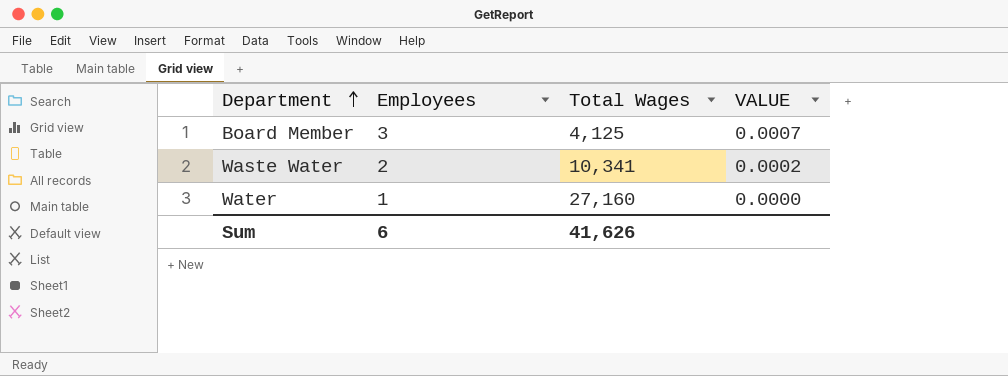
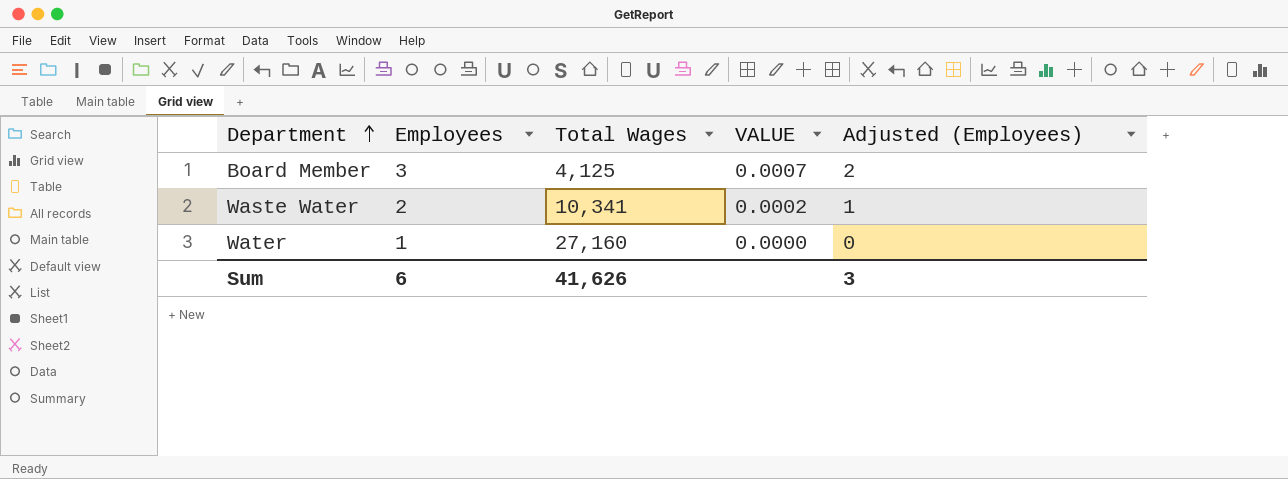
column Adjusted (Employees) | formula: none -> [Employees] - 1

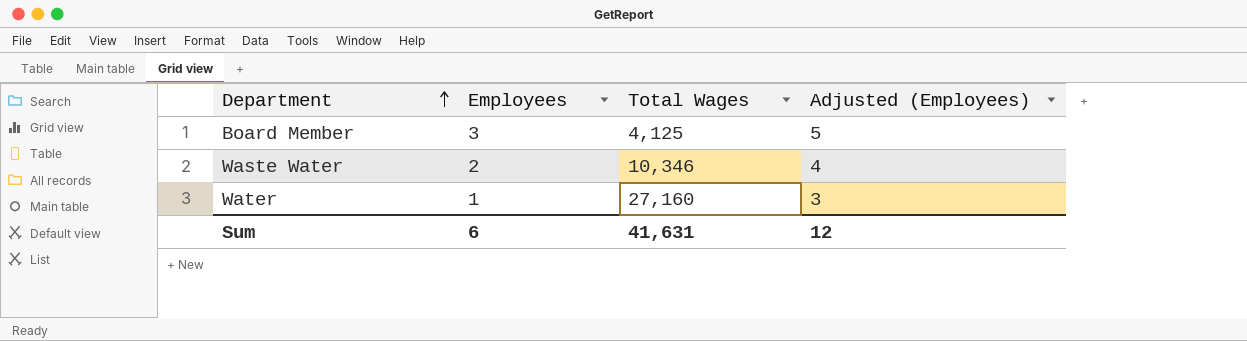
column VALUE | formula: [Employees] / [Total Wages] -> none
column Adjusted (Employees) | formula: [Employees] - 1 -> [Employees] + 2
Waste Water | Total Wages: 10,341 -> 10,346
Sum | Total Wages: 41,626 -> 41,631
Sum | Adjusted (Employees): 3 -> 12

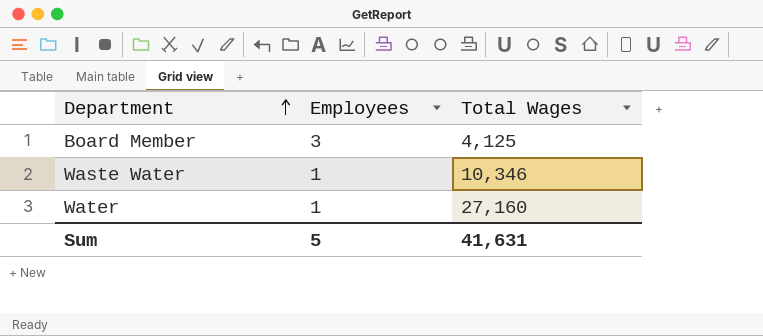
column Adjusted (Employees) | formula: [Employees] + 2 -> none
Waste Water | Employees: 2 -> 1
Sum | Employees: 6 -> 5

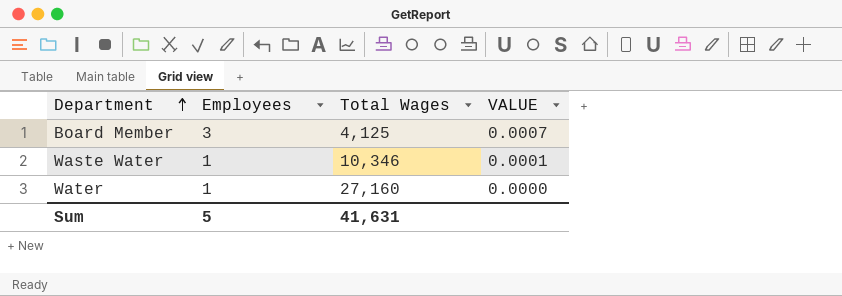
column VALUE | formula: none -> [Employees] / [Total Wages]

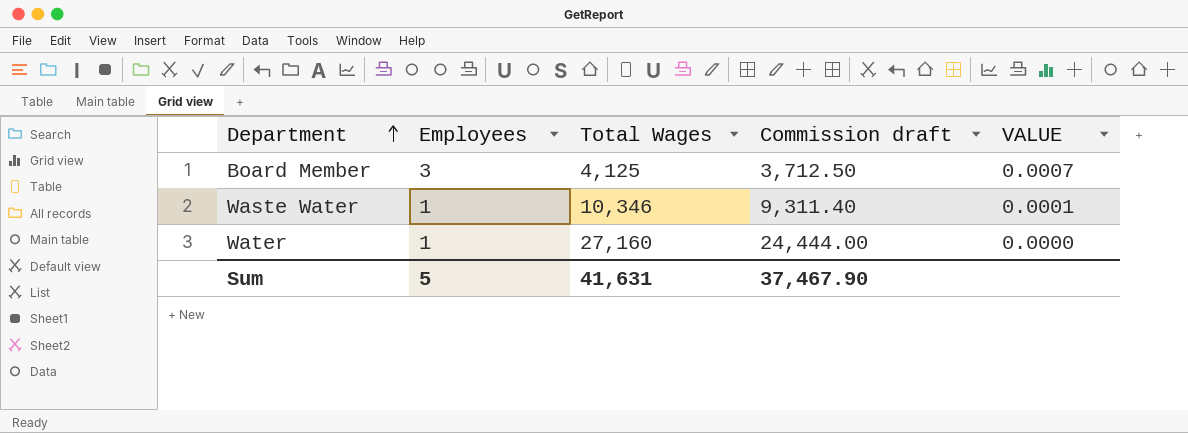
column Commission draft | formula: none -> [Total Wages] * 0.9

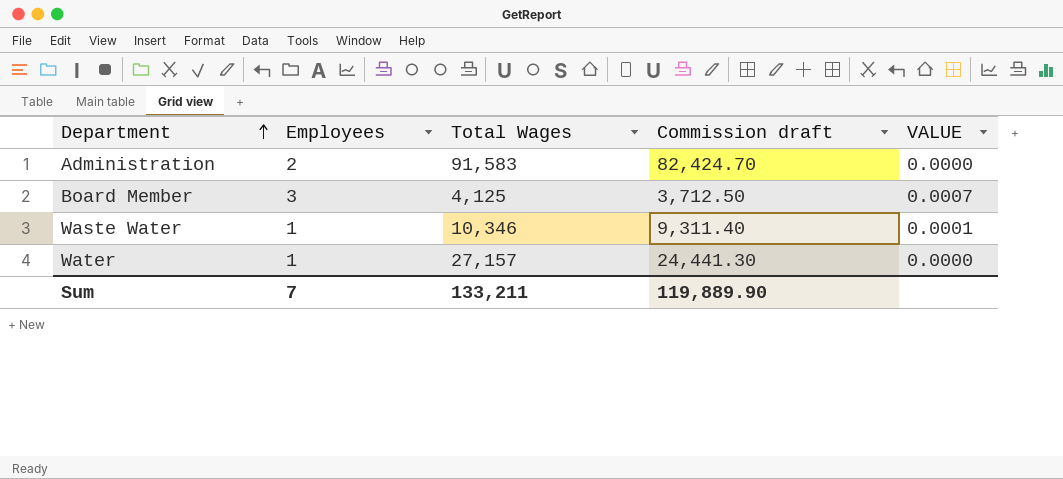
row Administration: none -> 2 | 91,583 | 82,424.70 | 0.0000
Water | Total Wages: 27,160 -> 27,157
Water | Commission draft: 24,444.00 -> 24,441.30
Sum | Employees: 5 -> 7
Sum | Total Wages: 41,631 -> 133,211
Sum | Commission draft: 37,467.90 -> 119,889.90

